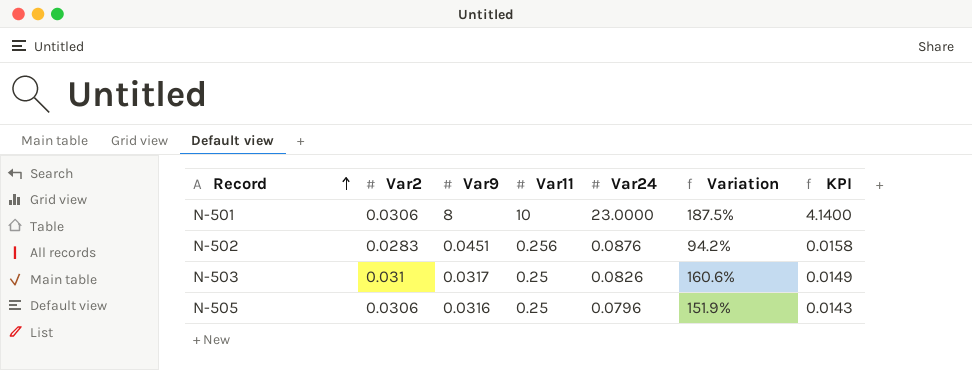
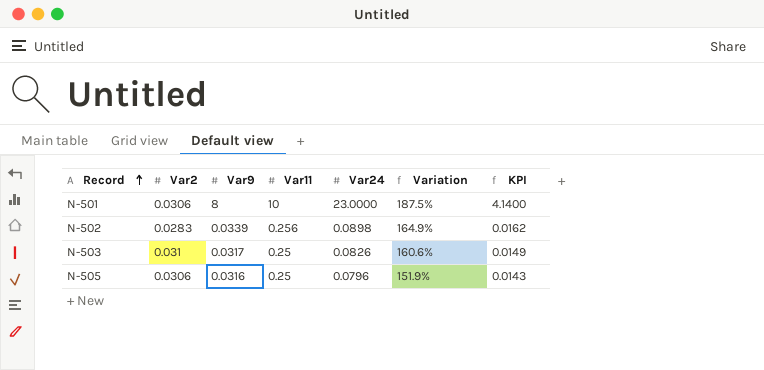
N-502 | Var9: 0.0451 -> 0.0339
N-502 | Var24: 0.0876 -> 0.0898
N-502 | Variation: 94.2% -> 164.9%
N-502 | KPI: 0.0158 -> 0.0162

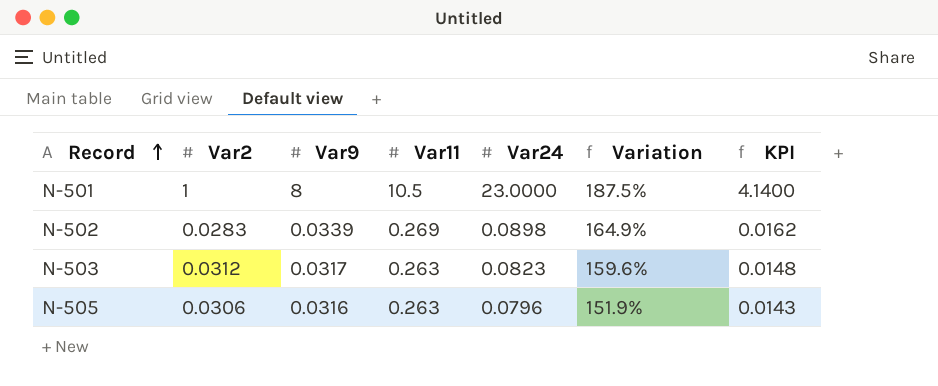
N-501 | Var2: 0.0306 -> 1
N-501 | Var11: 10 -> 10.5
N-502 | Var11: 0.256 -> 0.269
N-503 | Var2: 0.031 -> 0.0312
N-503 | Var11: 0.25 -> 0.263
N-503 | Var24: 0.0826 -> 0.0823
N-503 | Variation: 160.6% -> 159.6%
N-503 | KPI: 0.0149 -> 0.0148
N-505 | Var11: 0.25 -> 0.263

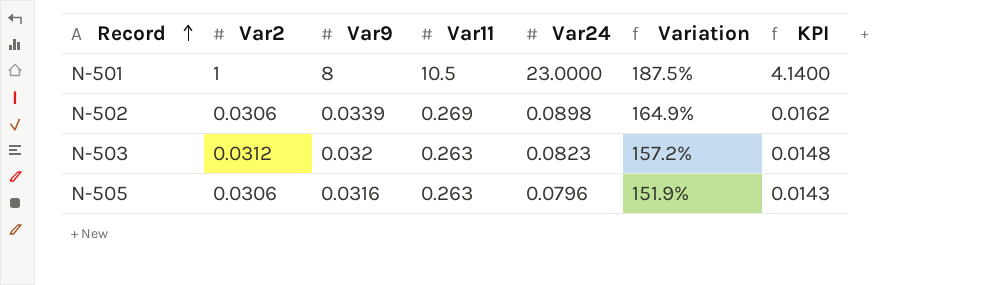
N-502 | Var2: 0.0283 -> 0.0306
N-503 | Var9: 0.0317 -> 0.032
N-503 | Variation: 159.6% -> 157.2%

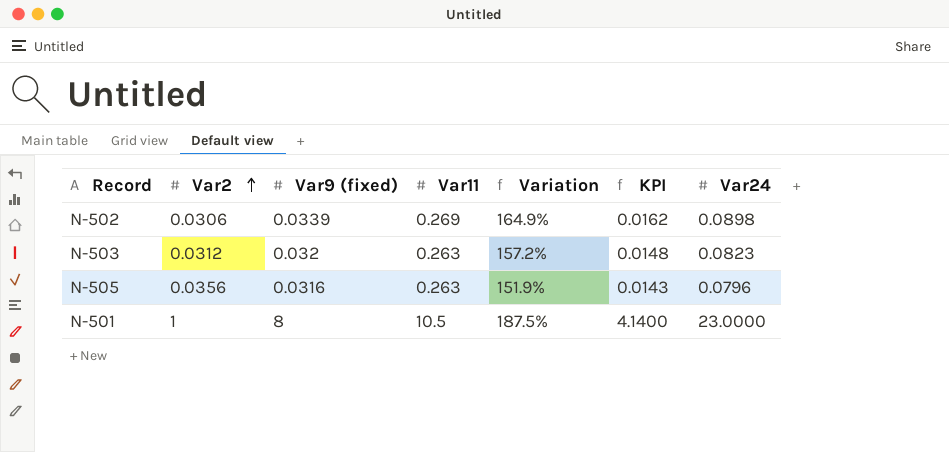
row order: Record ascending -> Var2 ascending
column name: Var9 -> Var9 (fixed)
column Var24 | position: 5 -> 7
N-505 | Var2: 0.0306 -> 0.0356

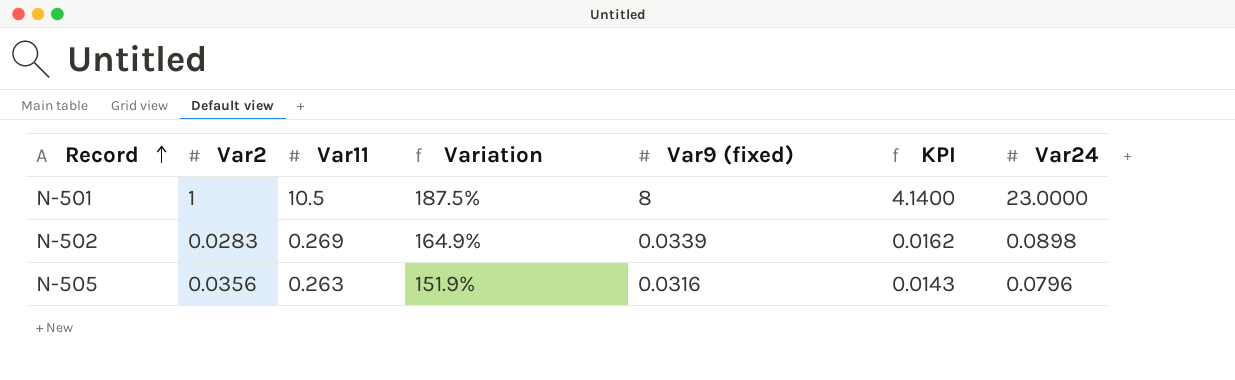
row order: Var2 ascending -> Record ascending
column Var9 (fixed) | position: 3 -> 5
row N-503: 0.0312 | 0.032 | 0.263 | 157.2% | 0.0148 | 0.0823 -> none
N-502 | Var2: 0.0306 -> 0.0283

